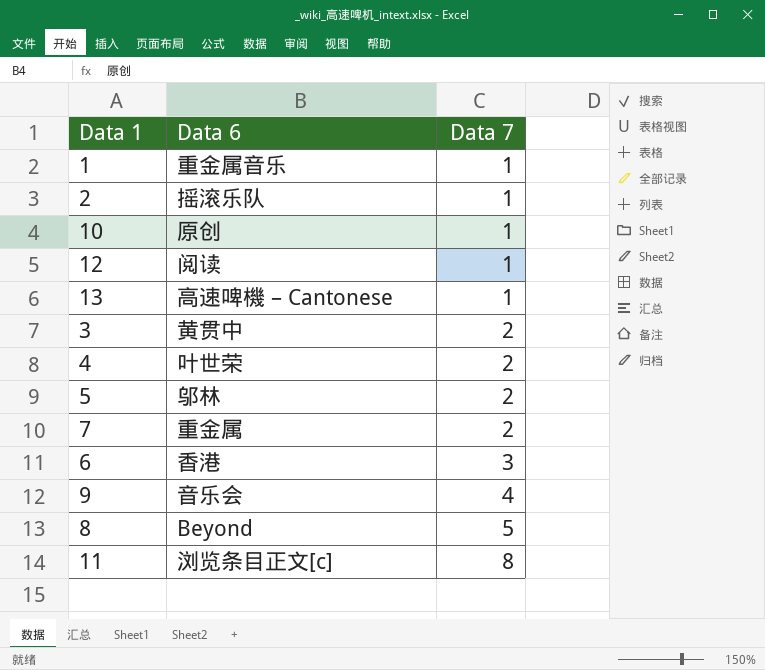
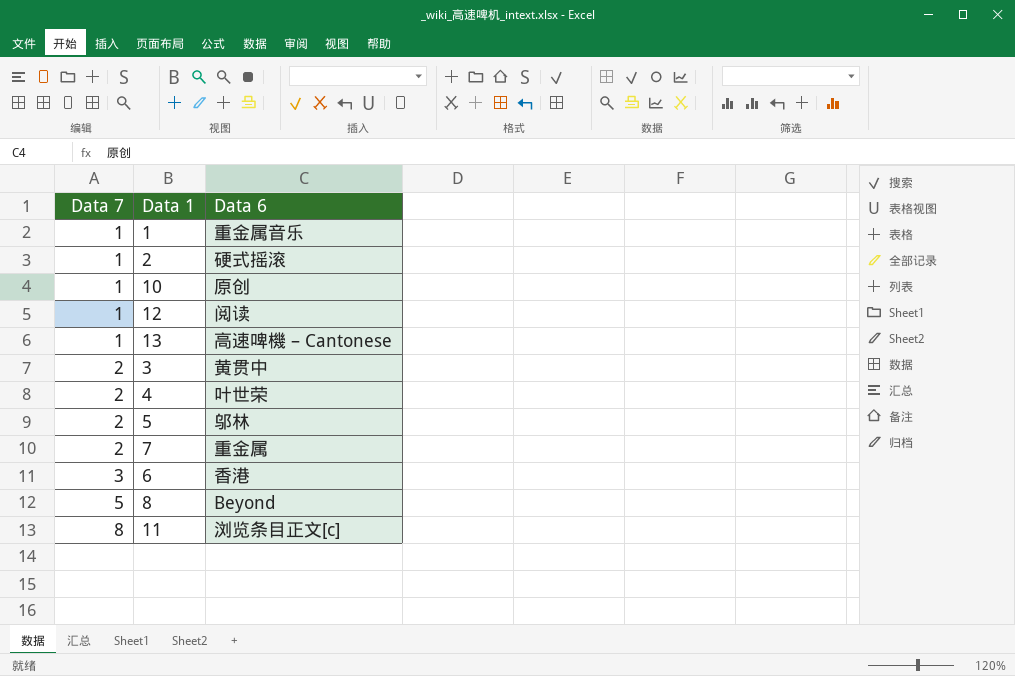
column Data 7 | position: 3 -> 1
row 9: 音乐会 | 4 -> none
2 | Data 6: 摇滚乐队 -> 硬式摇滚

